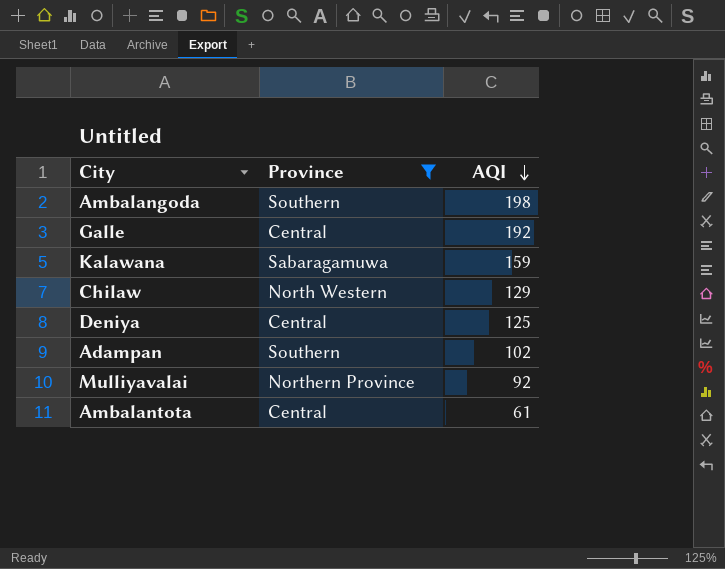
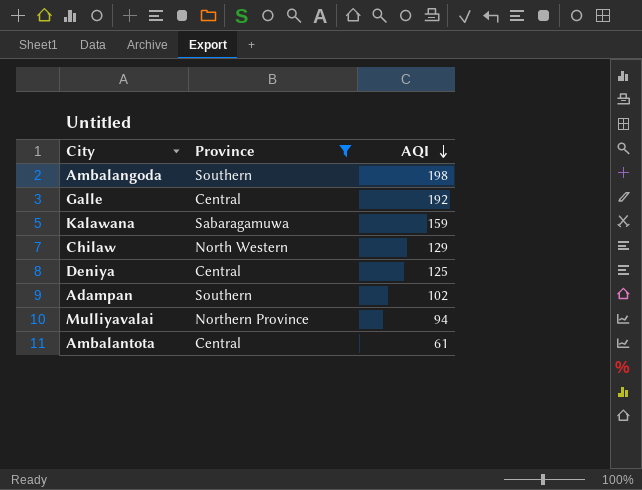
Mulliyavalai | AQI: 92 -> 94

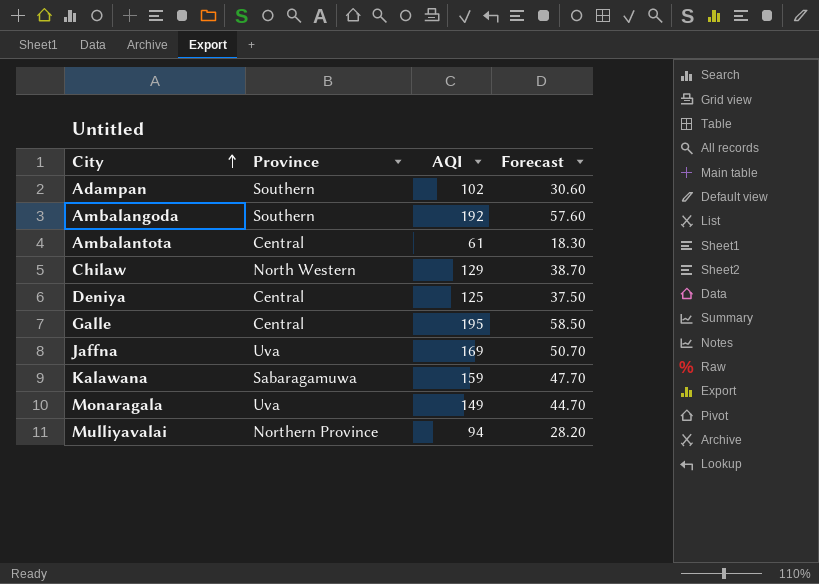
filter: Province != Uva -> none
row order: AQI descending -> City ascending
column Forecast | formula: none -> [AQI] * 0.3
Ambalangoda | AQI: 198 -> 192
Galle | AQI: 192 -> 195

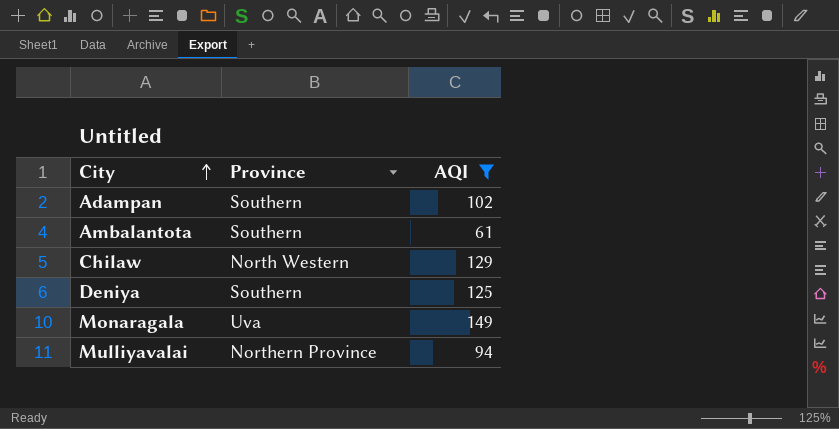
filter: none -> AQI <= 149
column Forecast | formula: [AQI] * 0.3 -> none
Ambalantota | Province: Central -> Southern
Deniya | Province: Central -> Southern

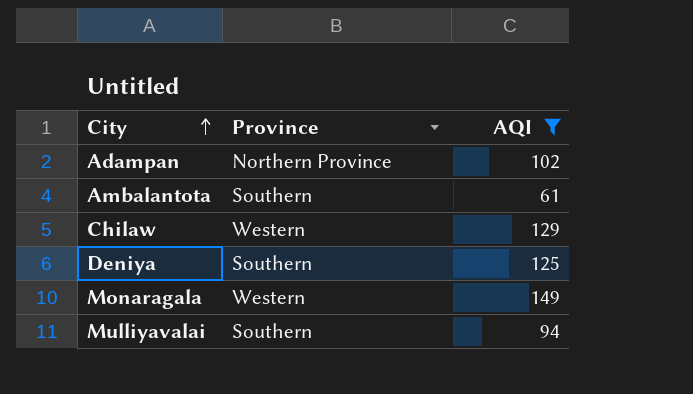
Adampan | Province: Southern -> Northern Province
Chilaw | Province: North Western -> Western
Monaragala | Province: Uva -> Western
Mulliyavalai | Province: Northern Province -> Southern

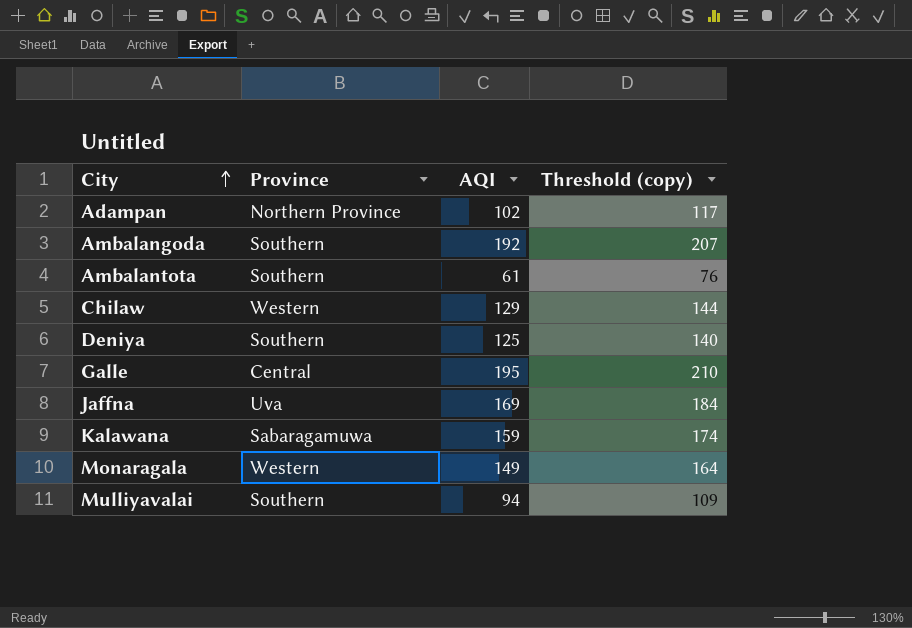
filter: AQI <= 149 -> none
column Threshold (copy) | formula: none -> [AQI] + 15

